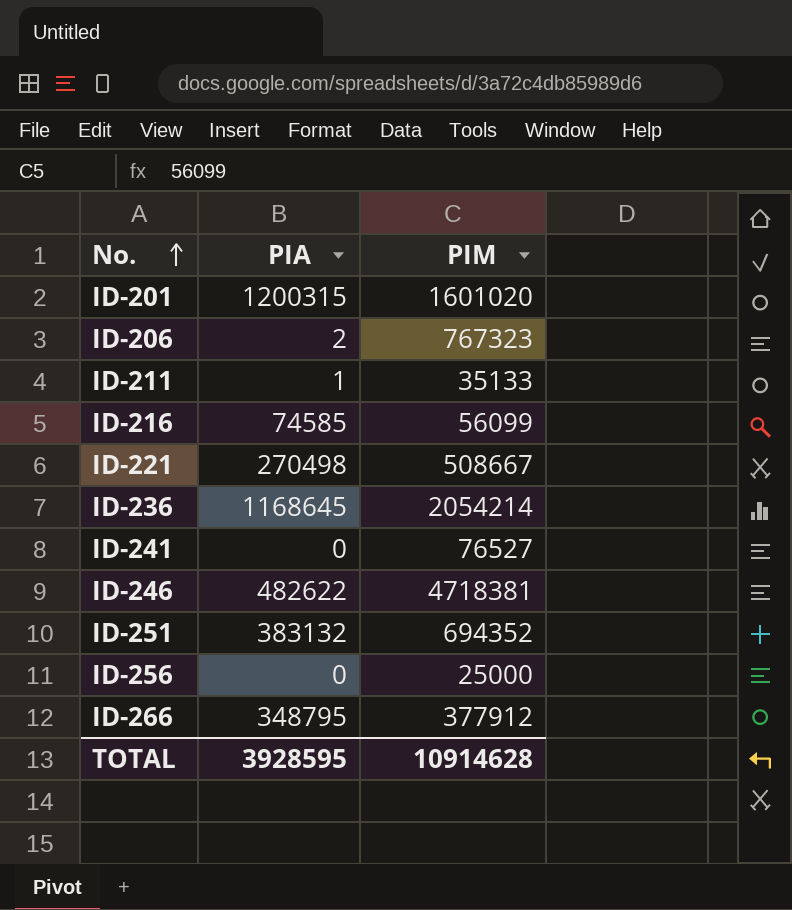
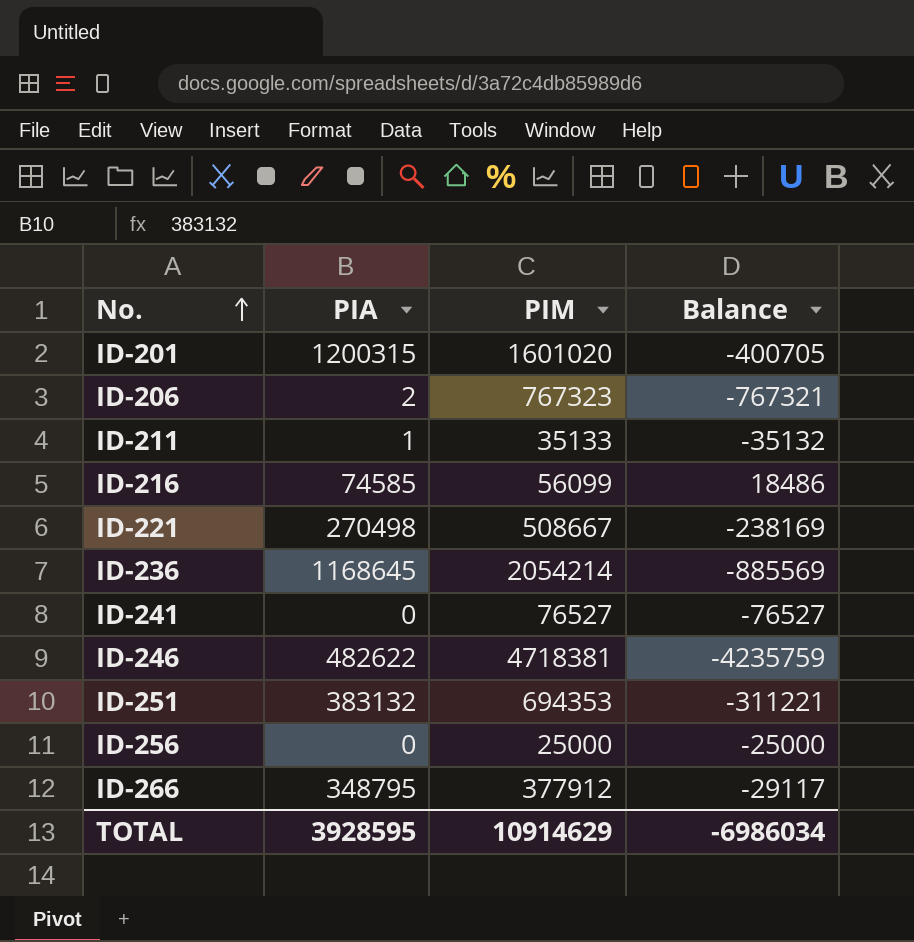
column Balance | formula: none -> [PIA] - [PIM]
ID-251 | PIM: 694352 -> 694353
TOTAL | PIM: 10914628 -> 10914629

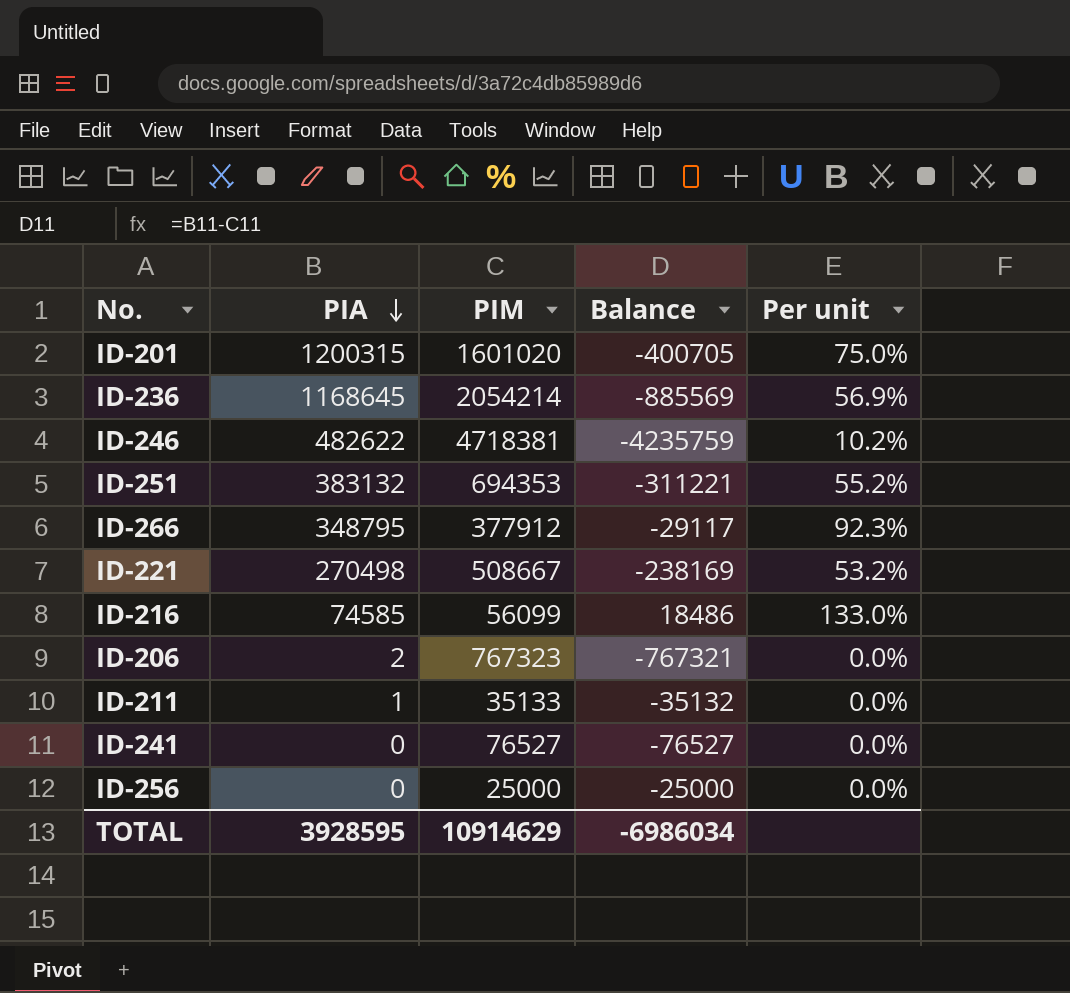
row order: No. ascending -> PIA descending
column Per unit | formula: none -> [PIA] / [PIM]

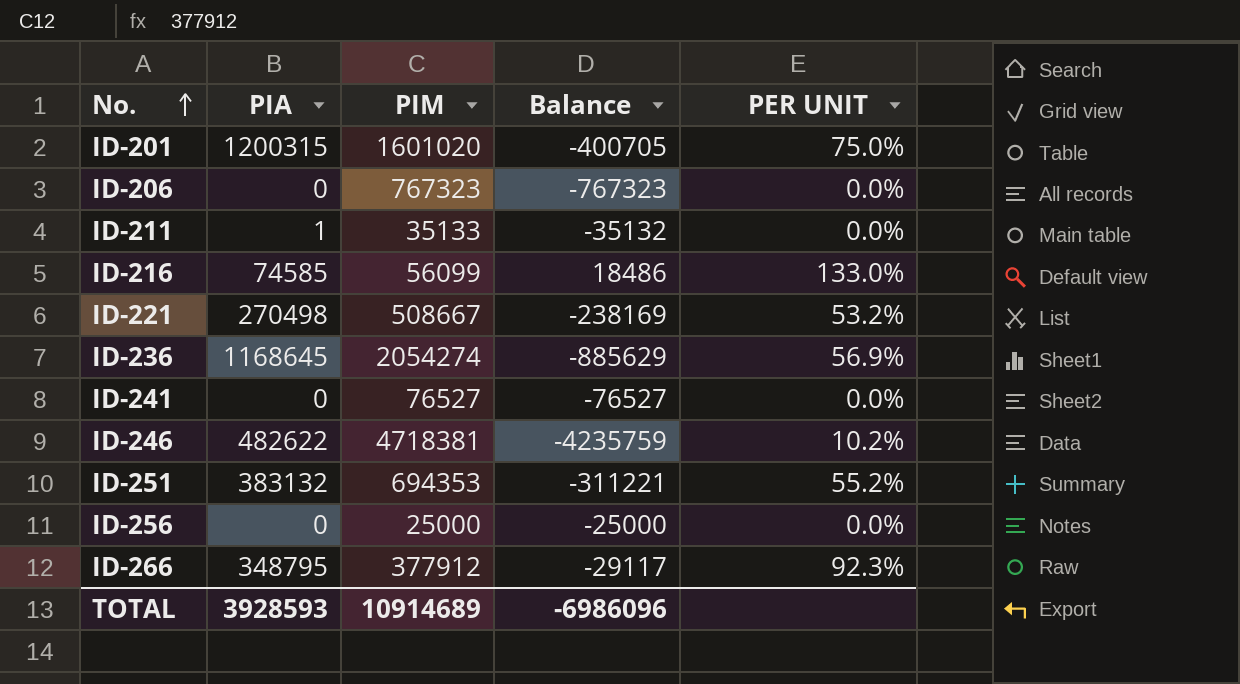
row order: PIA descending -> No. ascending
column name: Per unit -> PER UNIT
ID-206 | PIA: 2 -> 0
ID-206 | Balance: -767321 -> -767323
ID-236 | PIM: 2054214 -> 2054274
ID-236 | Balance: -885569 -> -885629
TOTAL | PIA: 3928595 -> 3928593
TOTAL | PIM: 10914629 -> 10914689
TOTAL | Balance: -6986034 -> -6986096

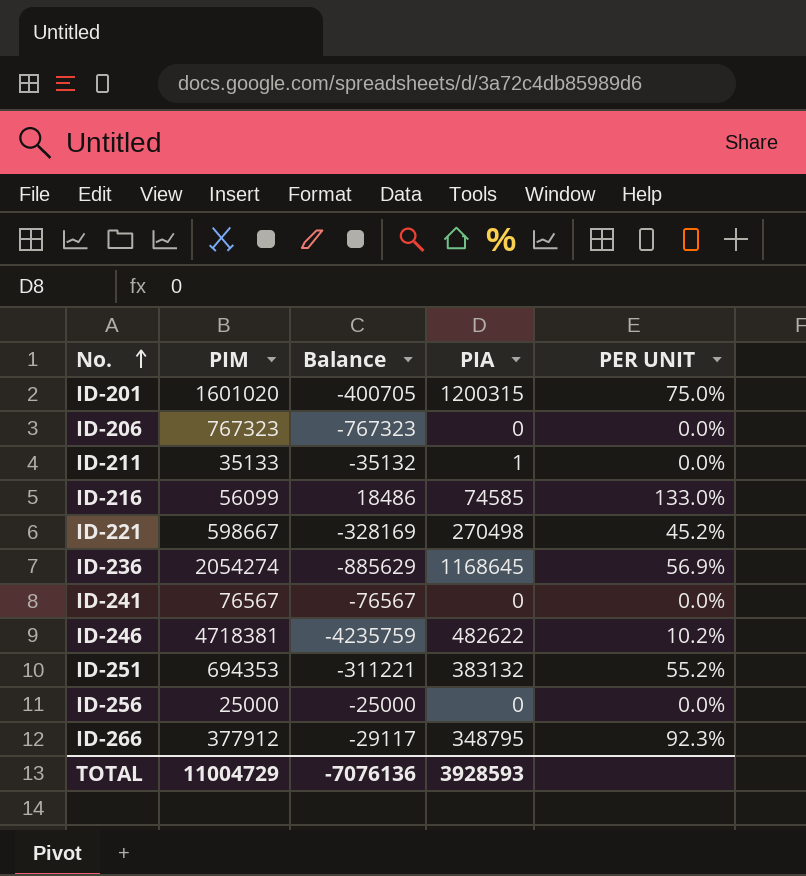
column PIA | position: 2 -> 4
ID-221 | PIM: 508667 -> 598667
ID-221 | Balance: -238169 -> -328169
ID-221 | PER UNIT: 53.2% -> 45.2%
ID-241 | PIM: 76527 -> 76567
ID-241 | Balance: -76527 -> -76567
TOTAL | PIM: 10914689 -> 11004729
TOTAL | Balance: -6986096 -> -7076136

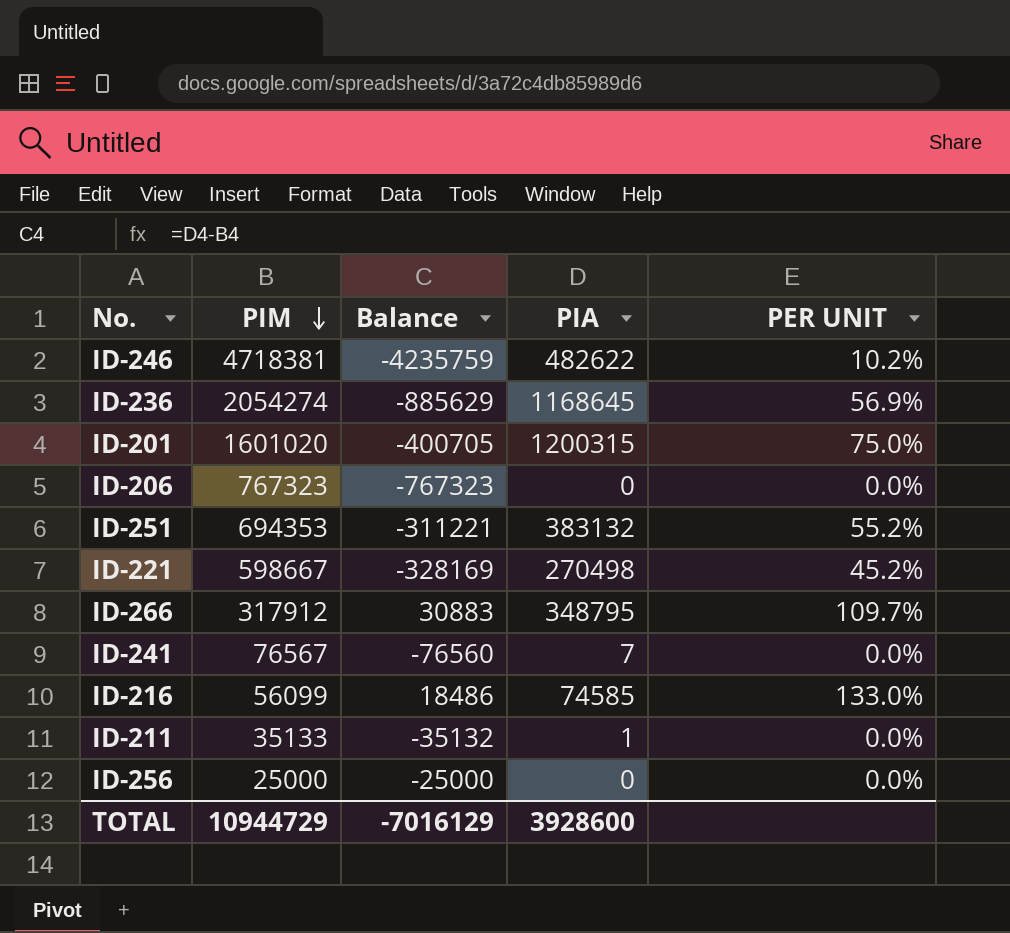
row order: No. ascending -> PIM descending
ID-266 | PIM: 377912 -> 317912
ID-266 | Balance: -29117 -> 30883
ID-266 | PER UNIT: 92.3% -> 109.7%
ID-241 | Balance: -76567 -> -76560
ID-241 | PIA: 0 -> 7
TOTAL | PIM: 11004729 -> 10944729
TOTAL | Balance: -7076136 -> -7016129
TOTAL | PIA: 3928593 -> 3928600

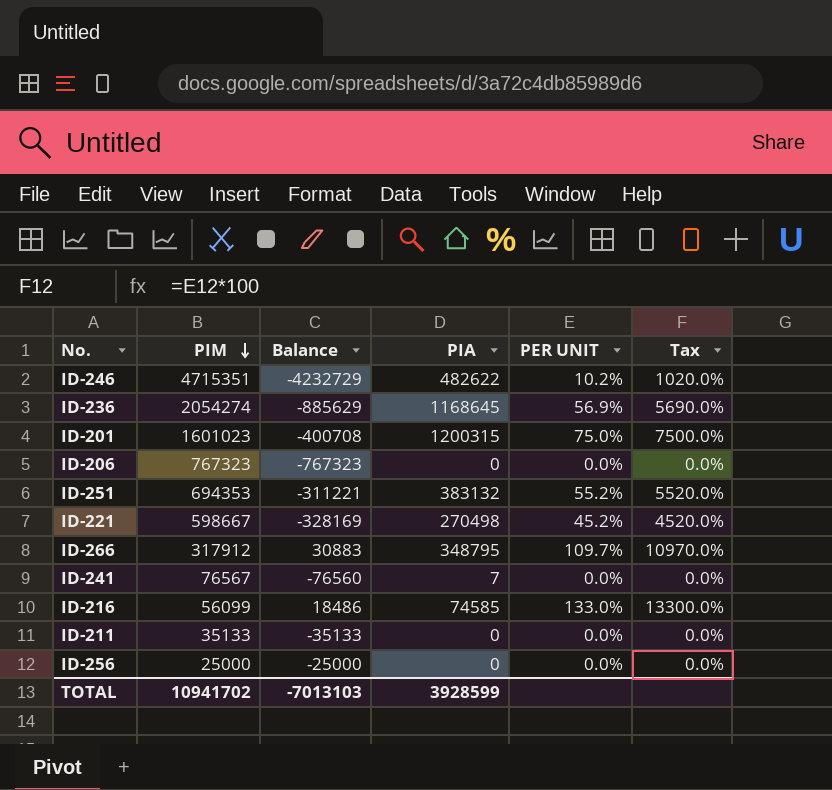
column Tax | formula: none -> [PER UNIT] * 100
ID-246 | PIM: 4718381 -> 4715351
ID-246 | Balance: -4235759 -> -4232729
ID-201 | PIM: 1601020 -> 1601023
ID-201 | Balance: -400705 -> -400708
ID-211 | Balance: -35132 -> -35133
ID-211 | PIA: 1 -> 0
TOTAL | PIM: 10944729 -> 10941702
TOTAL | Balance: -7016129 -> -7013103
TOTAL | PIA: 3928600 -> 3928599

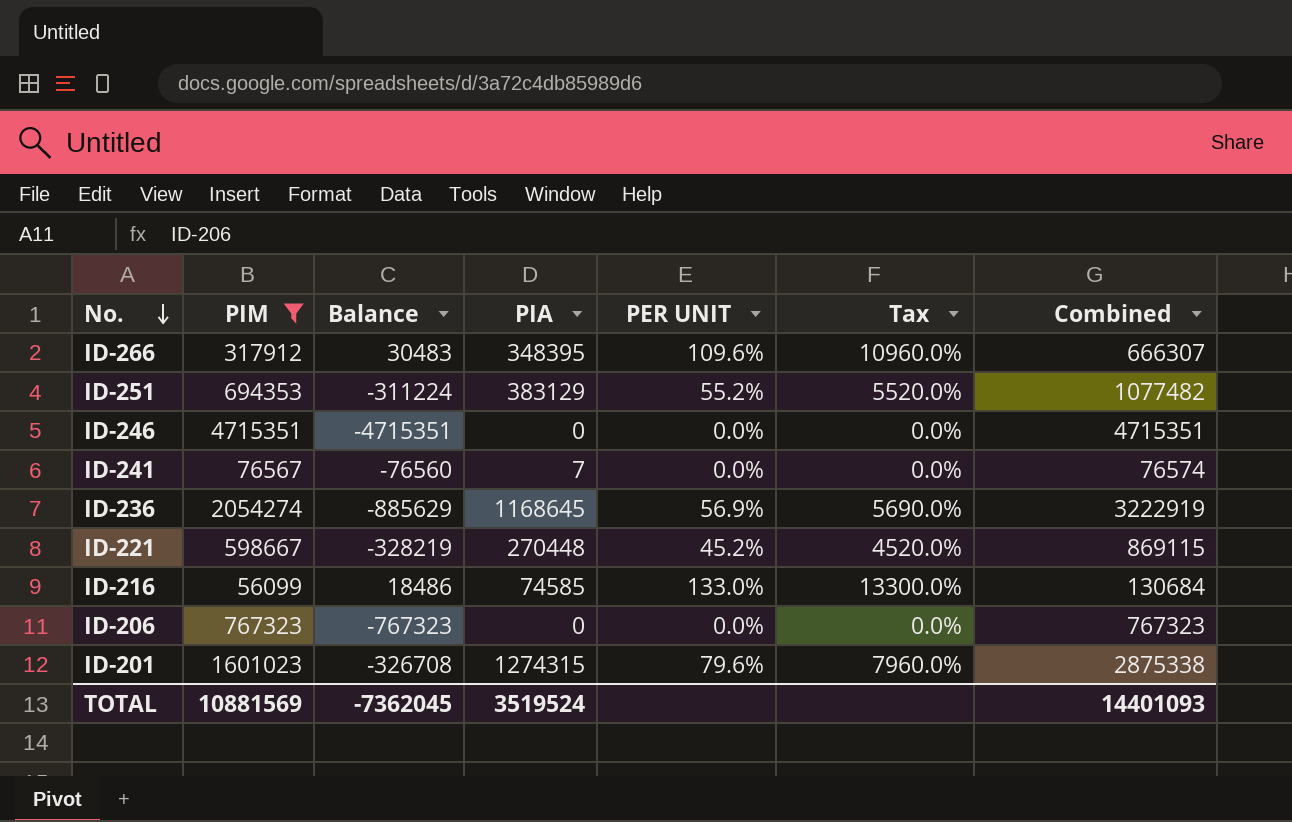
filter: none -> PIM >= 56099
row order: PIM descending -> No. descending
column Combined | formula: none -> [PIM] + [PIA]
ID-266 | Balance: 30883 -> 30483
ID-266 | PIA: 348795 -> 348395
ID-266 | PER UNIT: 109.7% -> 109.6%
ID-266 | Tax: 10970.0% -> 10960.0%
ID-251 | Balance: -311221 -> -311224
ID-251 | PIA: 383132 -> 383129
ID-246 | Balance: -4232729 -> -4715351
ID-246 | PIA: 482622 -> 0
ID-246 | PER UNIT: 10.2% -> 0.0%
ID-246 | Tax: 1020.0% -> 0.0%
ID-221 | Balance: -328169 -> -328219
ID-221 | PIA: 270498 -> 270448
ID-201 | Balance: -400708 -> -326708
ID-201 | PIA: 1200315 -> 1274315
ID-201 | PER UNIT: 75.0% -> 79.6%
ID-201 | Tax: 7500.0% -> 7960.0%
TOTAL | PIM: 10941702 -> 10881569
TOTAL | Balance: -7013103 -> -7362045
TOTAL | PIA: 3928599 -> 3519524

